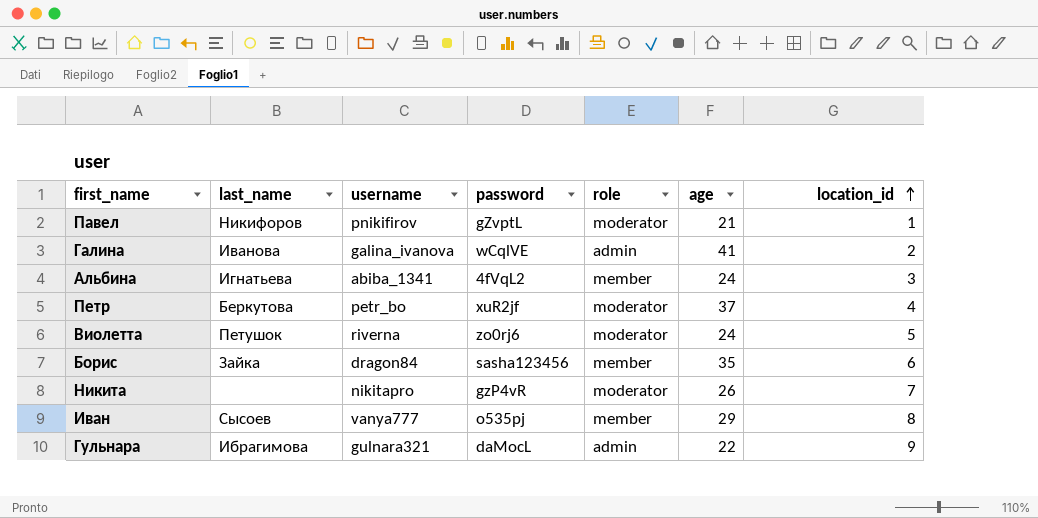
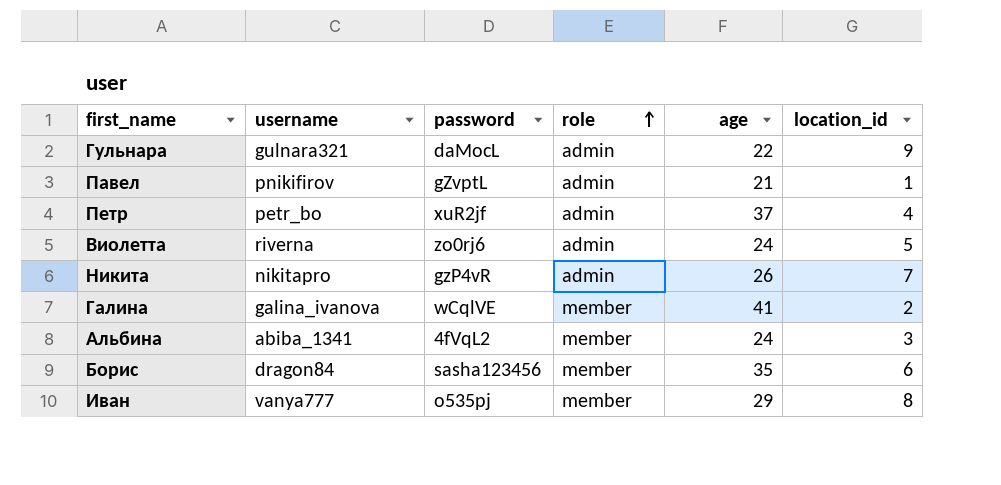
row order: location_id ascending -> role ascending
column last_name | position: 2 -> none
Павел | role: moderator -> admin
Петр | role: moderator -> admin
Виолетта | role: moderator -> admin
Никита | role: moderator -> admin
Галина | role: admin -> member

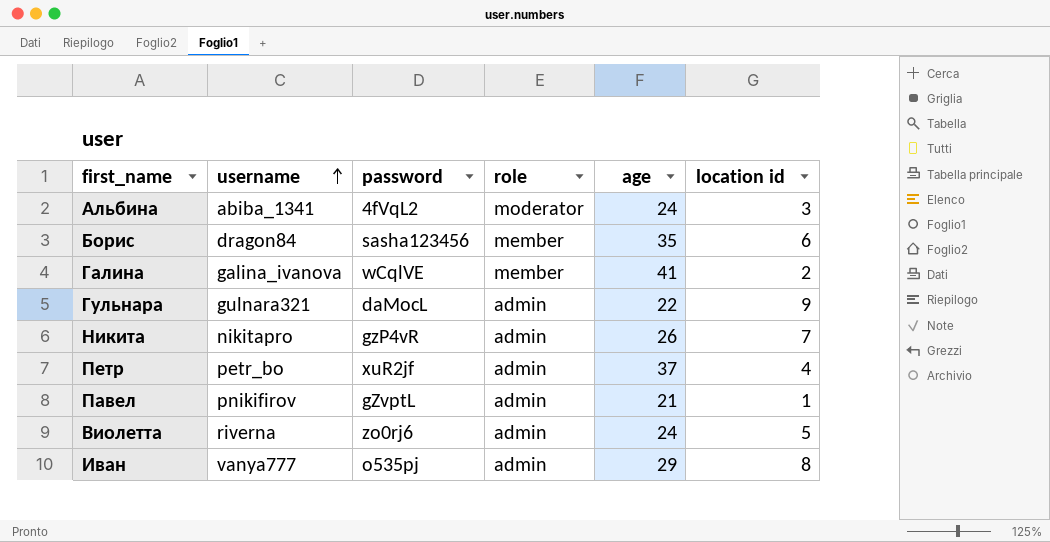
row order: role ascending -> username ascending
column name: location_id -> location id
Альбина | role: member -> moderator
Иван | role: member -> admin

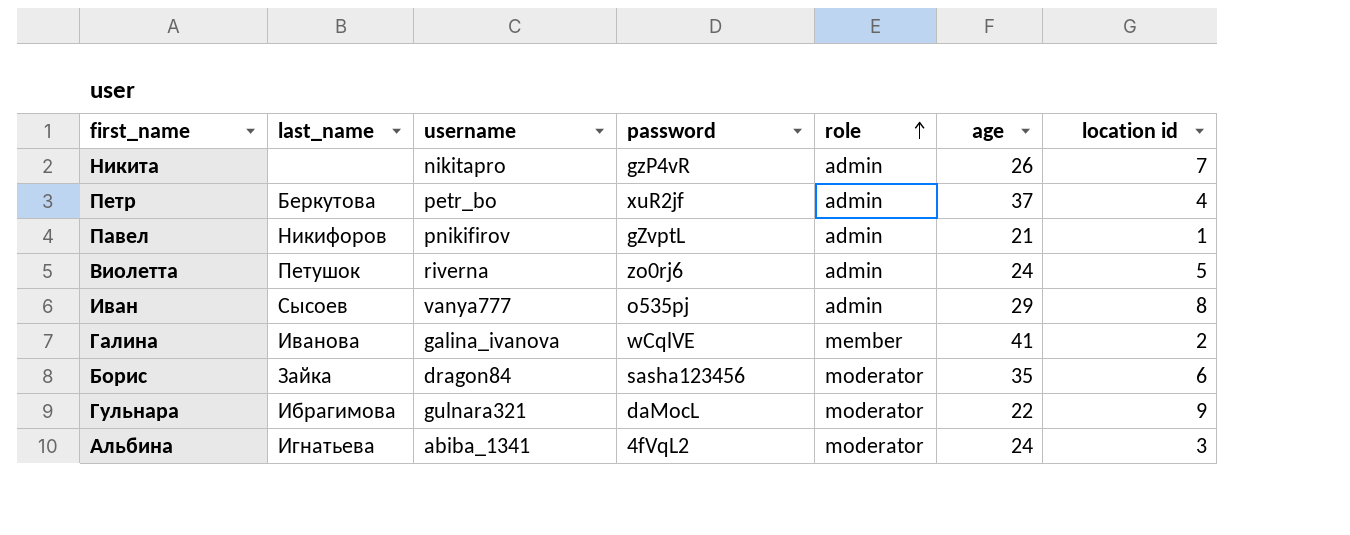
row order: username ascending -> role ascending
column last_name | position: none -> 2
Борис | role: member -> moderator
Гульнара | role: admin -> moderator

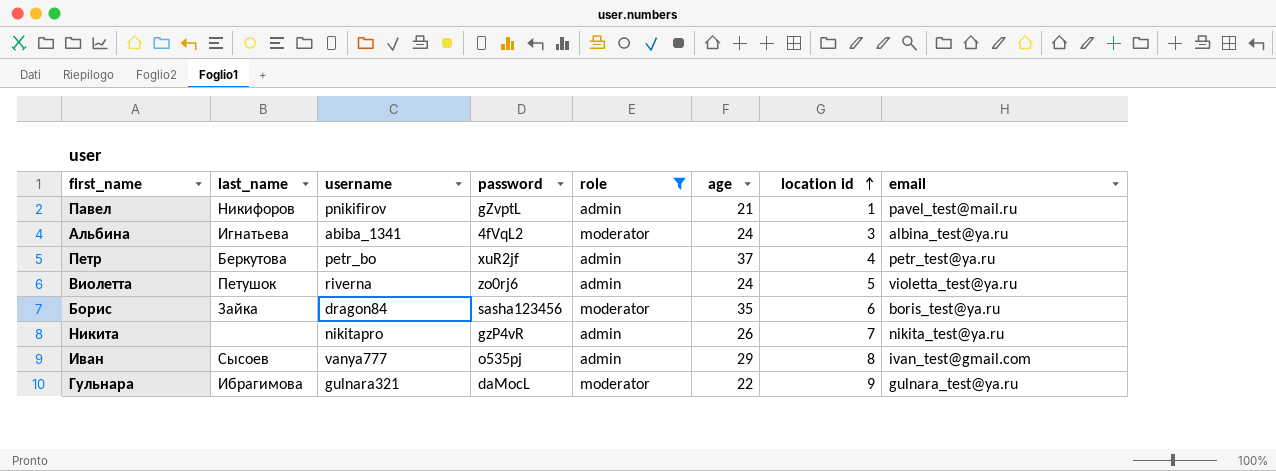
filter: none -> role != member
row order: role ascending -> location id ascending
column email | position: none -> 8

